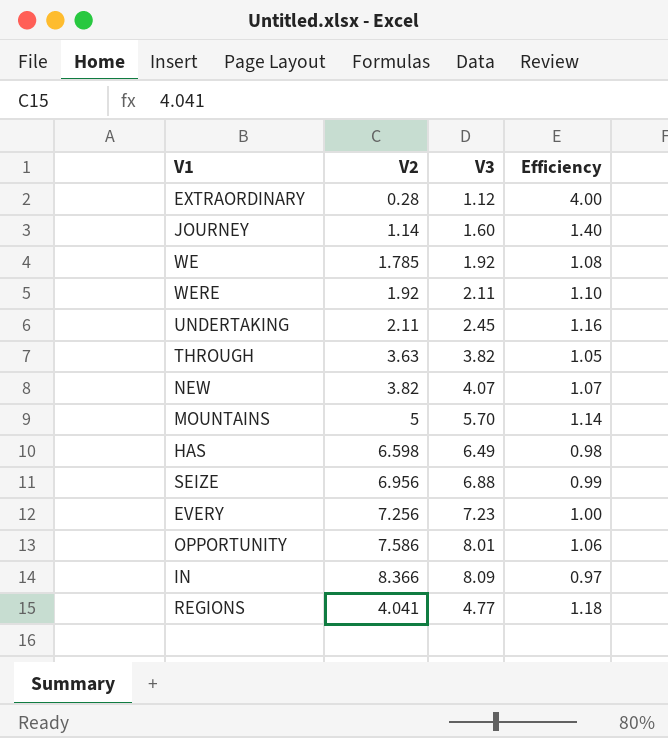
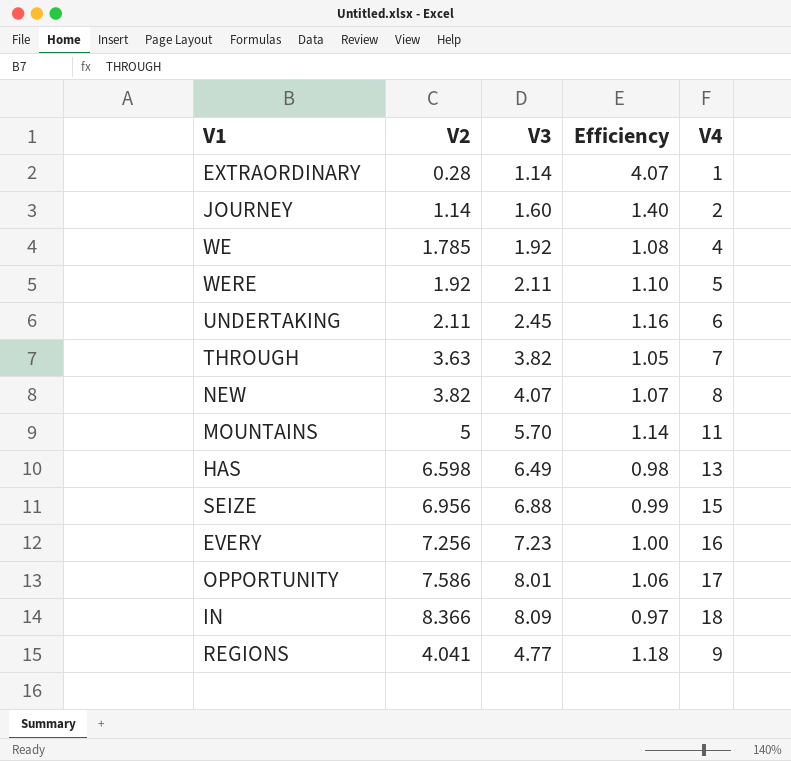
column V4 | position: none -> 5
EXTRAORDINARY | V3: 1.12 -> 1.14
EXTRAORDINARY | Efficiency: 4.00 -> 4.07

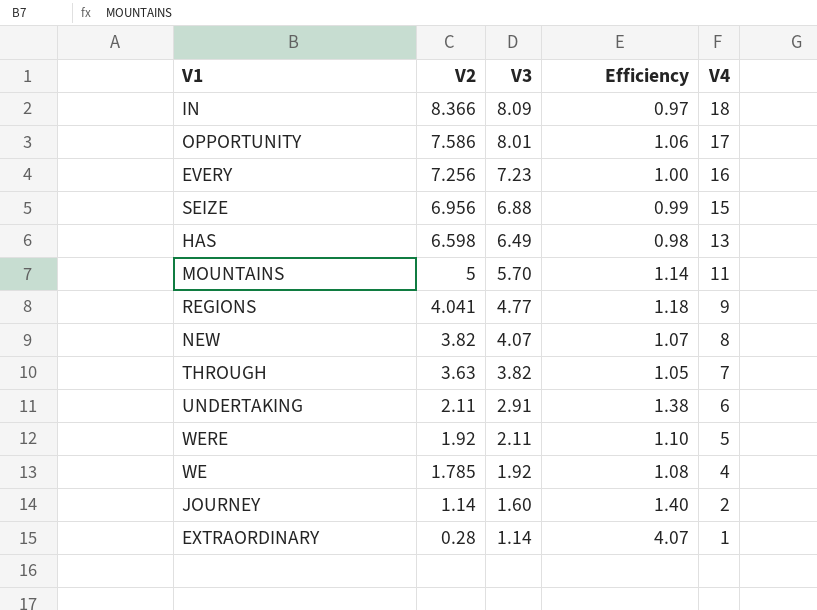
row order: none -> V2 descending
UNDERTAKING | V3: 2.45 -> 2.91
UNDERTAKING | Efficiency: 1.16 -> 1.38

